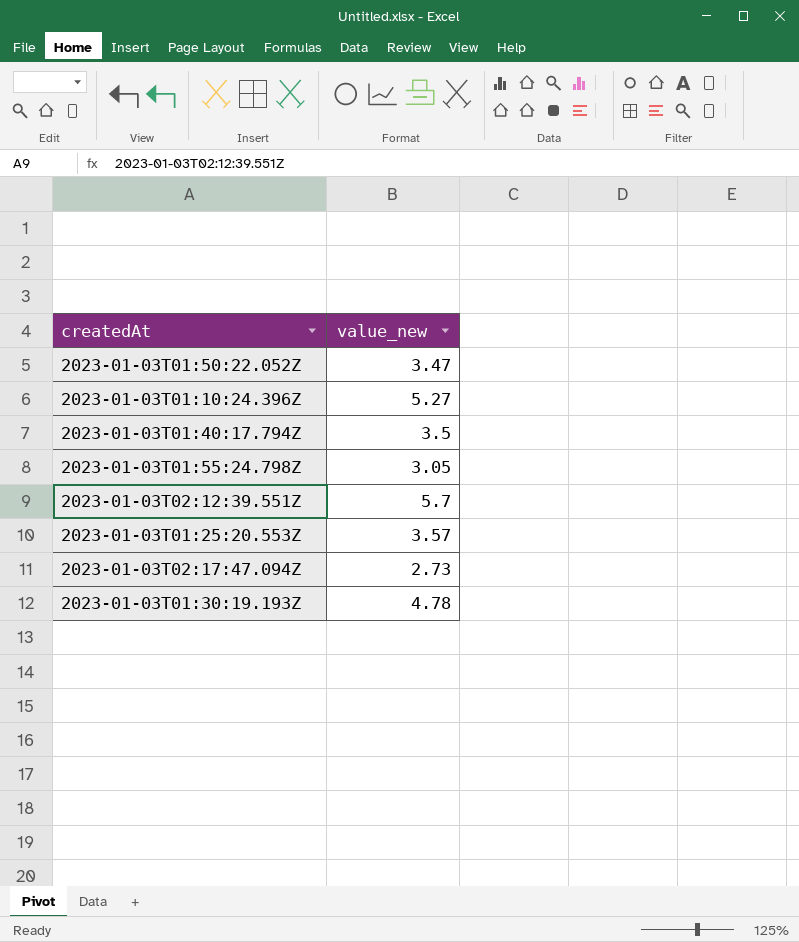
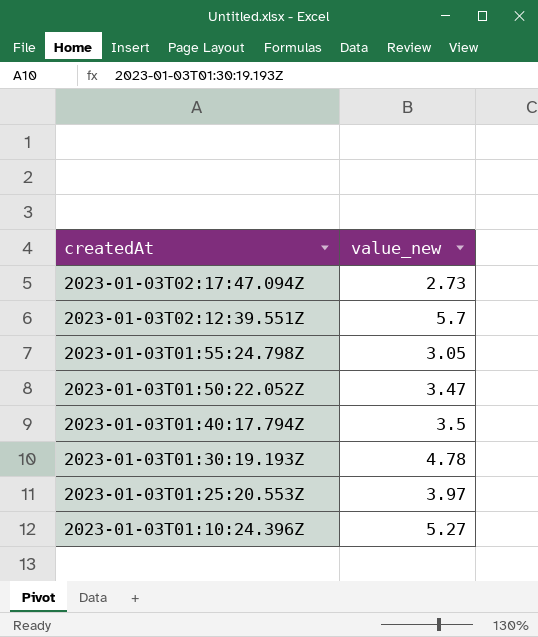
row order: none -> createdAt descending
2023-01-03T01:25:20.553Z | value_new: 3.57 -> 3.97

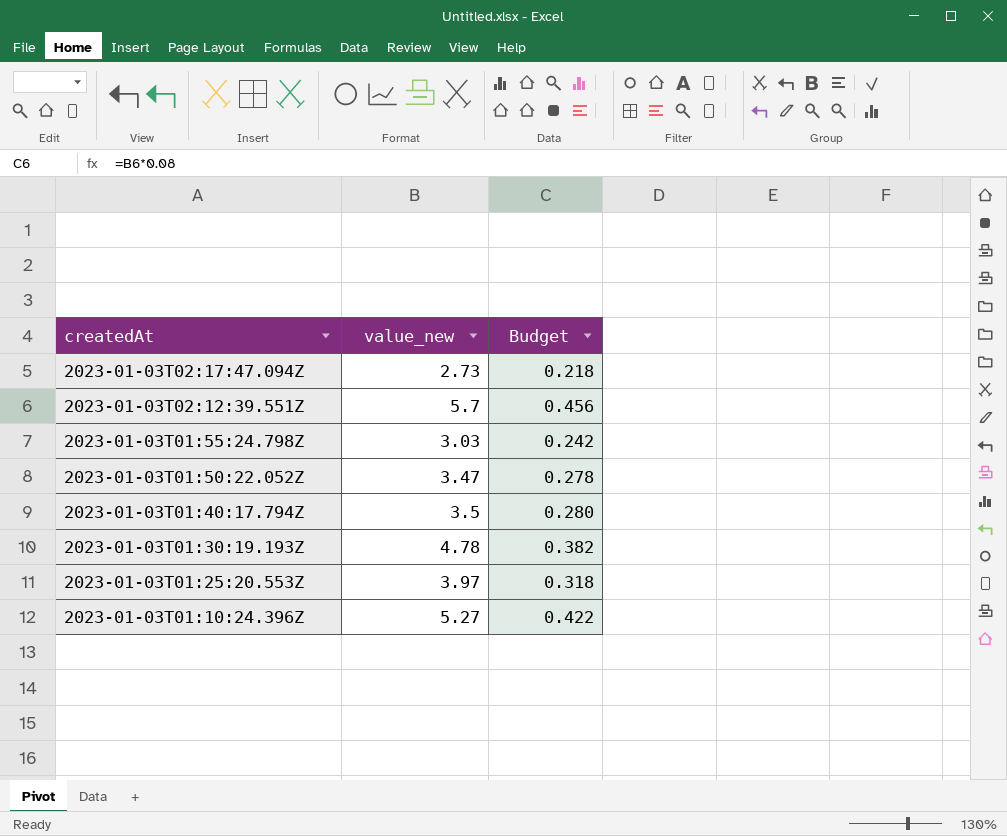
column Budget | formula: none -> [value_new] * 0.08
2023-01-03T01:55:24.798Z | value_new: 3.05 -> 3.03

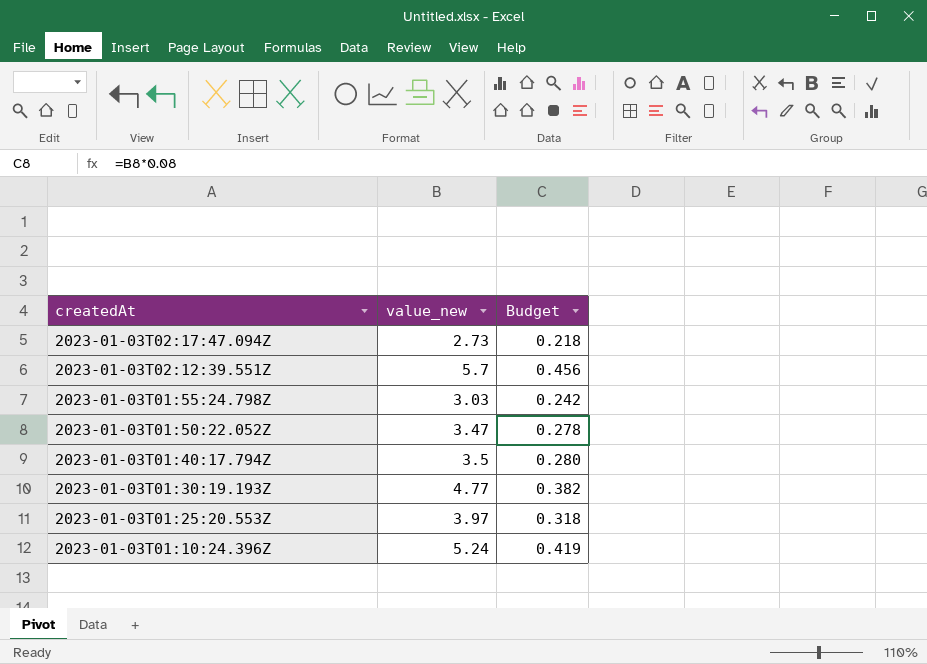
2023-01-03T01:30:19.193Z | value_new: 4.78 -> 4.77
2023-01-03T01:10:24.396Z | value_new: 5.27 -> 5.24
2023-01-03T01:10:24.396Z | Budget: 0.422 -> 0.419

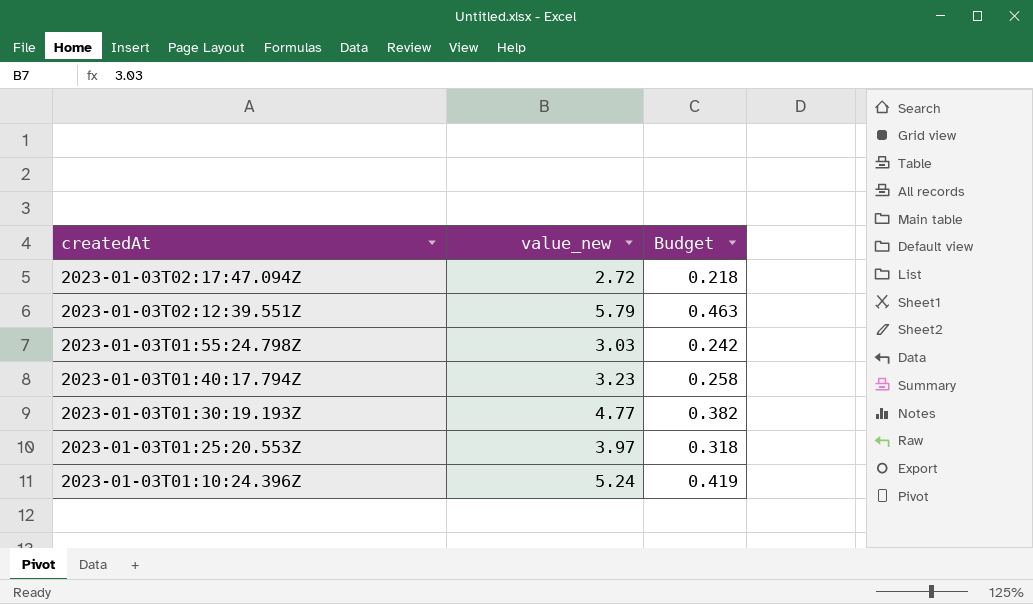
row 2023-01-03T01:50:22.052Z: 3.47 | 0.278 -> none
2023-01-03T02:17:47.094Z | value_new: 2.73 -> 2.72
2023-01-03T02:12:39.551Z | value_new: 5.7 -> 5.79
2023-01-03T02:12:39.551Z | Budget: 0.456 -> 0.463
2023-01-03T01:40:17.794Z | value_new: 3.5 -> 3.23
2023-01-03T01:40:17.794Z | Budget: 0.280 -> 0.258

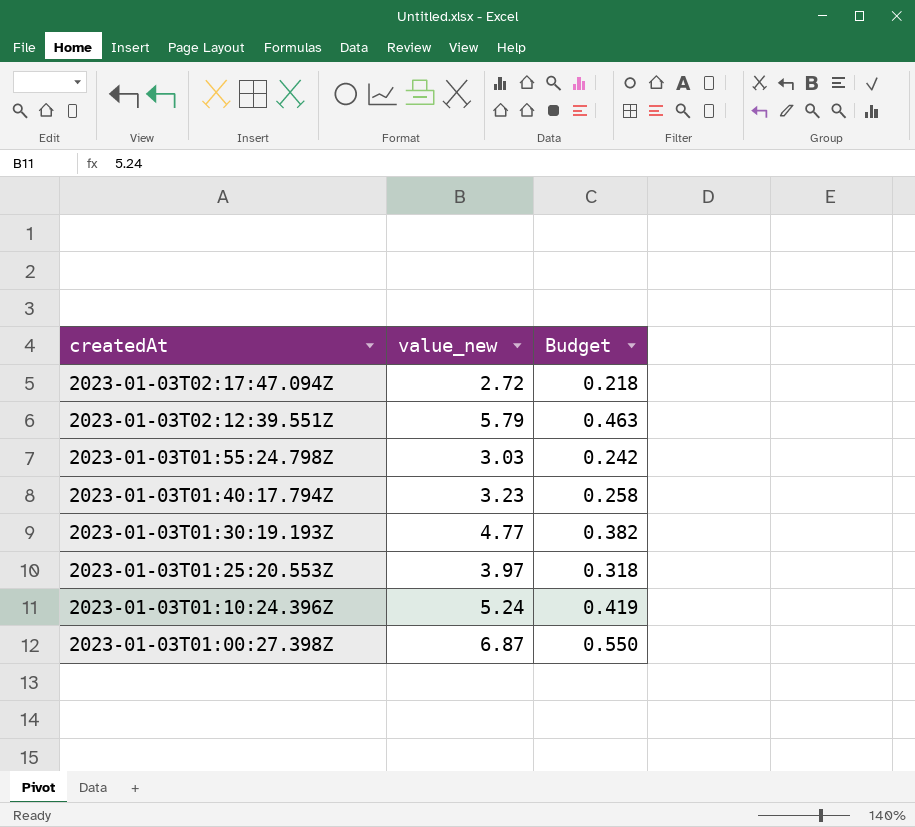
row 2023-01-03T01:00:27.398Z: none -> 6.87 | 0.550

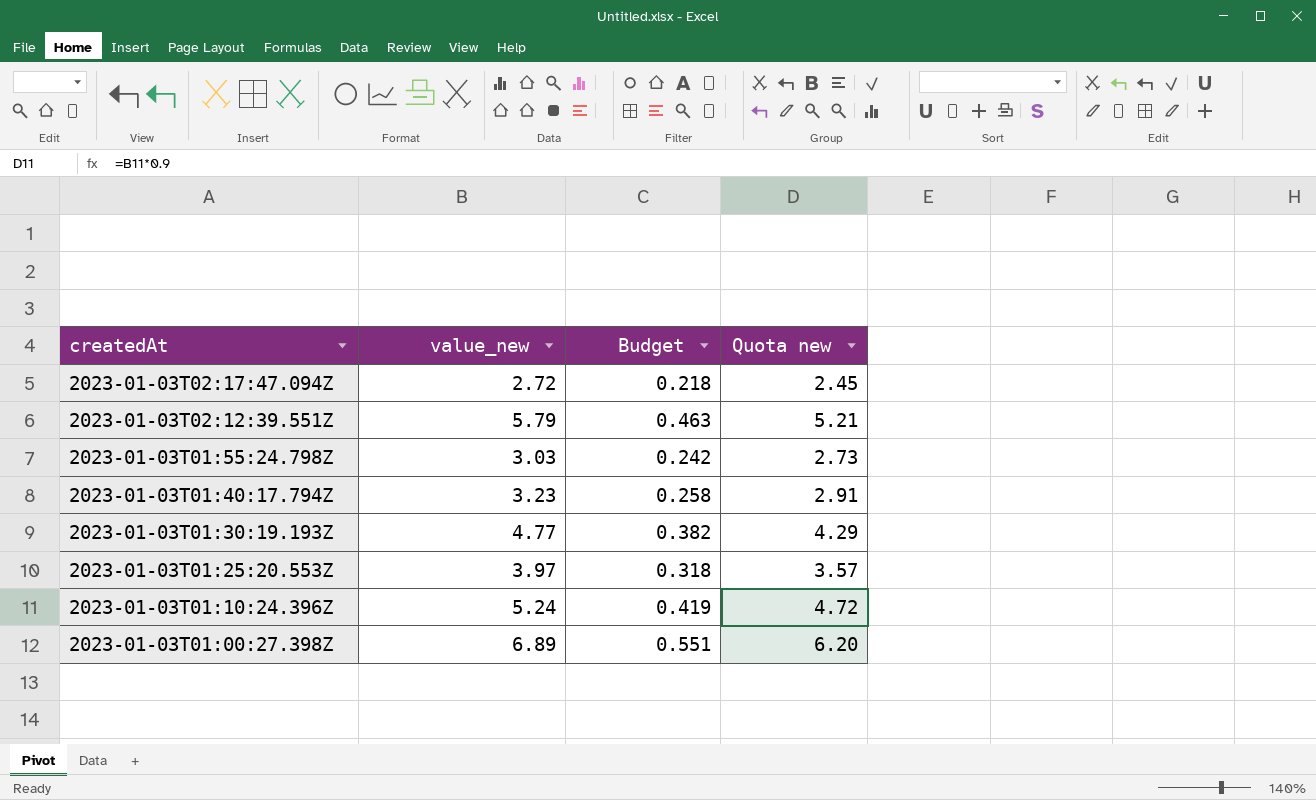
column Quota new | formula: none -> [value_new] * 0.9
2023-01-03T01:00:27.398Z | value_new: 6.87 -> 6.89
2023-01-03T01:00:27.398Z | Budget: 0.550 -> 0.551

